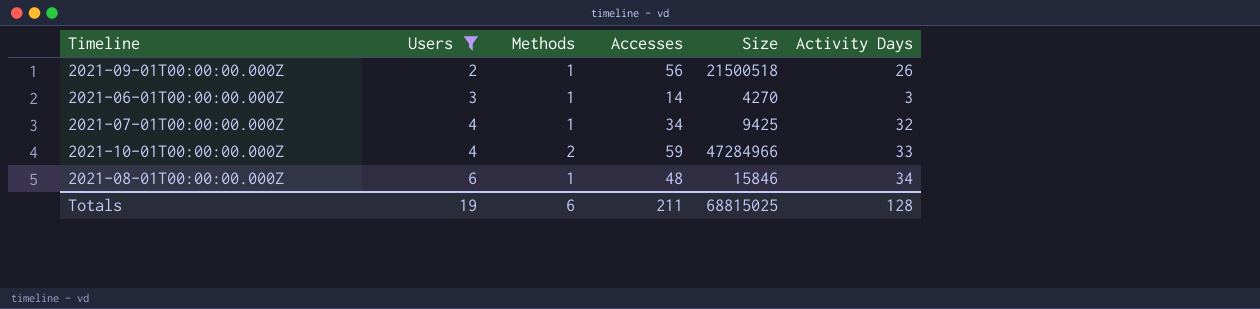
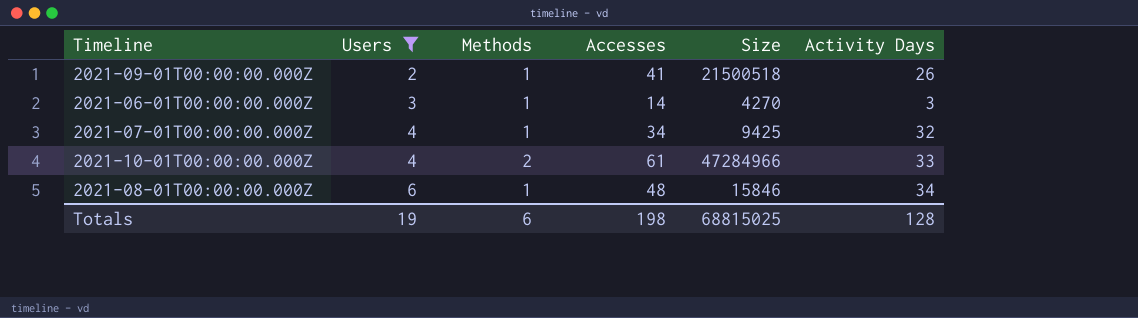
2021-09-01T00:00:00.000Z | Accesses: 56 -> 41
2021-10-01T00:00:00.000Z | Accesses: 59 -> 61
Totals | Accesses: 211 -> 198

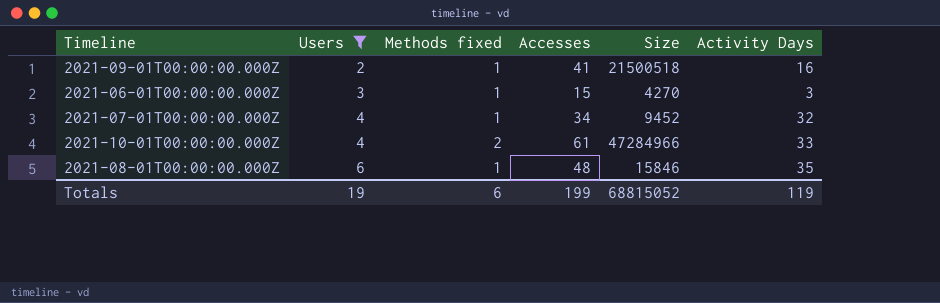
column name: Methods -> Methods fixed
2021-09-01T00:00:00.000Z | Activity Days: 26 -> 16
2021-06-01T00:00:00.000Z | Accesses: 14 -> 15
2021-07-01T00:00:00.000Z | Size: 9425 -> 9452
2021-08-01T00:00:00.000Z | Activity Days: 34 -> 35
Totals | Accesses: 198 -> 199
Totals | Size: 68815025 -> 68815052
Totals | Activity Days: 128 -> 119

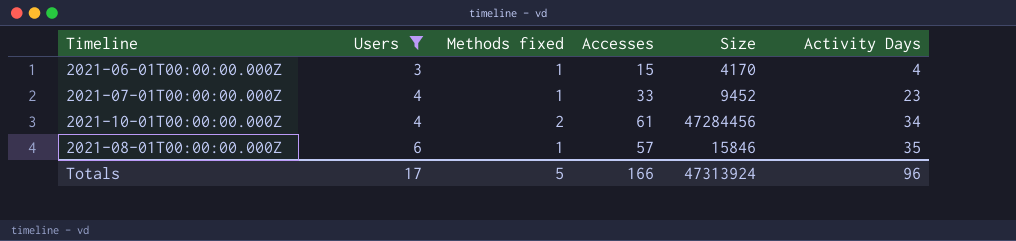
row 2021-09-01T00:00:00.000Z: 2 | 1 | 41 | 21500518 | 16 -> none
2021-06-01T00:00:00.000Z | Size: 4270 -> 4170
2021-06-01T00:00:00.000Z | Activity Days: 3 -> 4
2021-07-01T00:00:00.000Z | Accesses: 34 -> 33
2021-07-01T00:00:00.000Z | Activity Days: 32 -> 23
2021-10-01T00:00:00.000Z | Size: 47284966 -> 47284456
2021-10-01T00:00:00.000Z | Activity Days: 33 -> 34
2021-08-01T00:00:00.000Z | Accesses: 48 -> 57
Totals | Users: 19 -> 17
Totals | Methods fixed: 6 -> 5
Totals | Accesses: 199 -> 166
Totals | Size: 68815052 -> 47313924
Totals | Activity Days: 119 -> 96

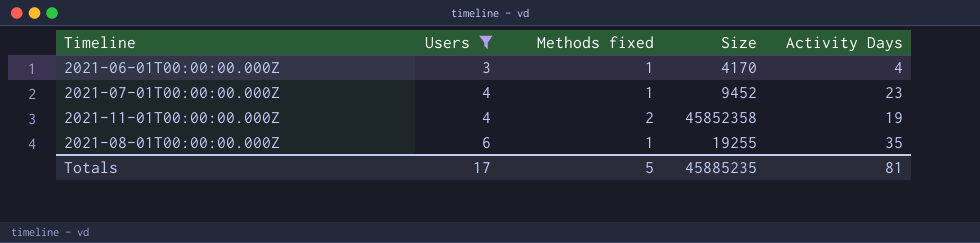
column Accesses | position: 4 -> none
row 2021-10-01T00:00:00.000Z: 4 | 2 | 61 | 47284456 | 34 -> none
row 2021-11-01T00:00:00.000Z: none -> 4 | 2 | 45852358 | 19
2021-08-01T00:00:00.000Z | Size: 15846 -> 19255
Totals | Size: 47313924 -> 45885235
Totals | Activity Days: 96 -> 81

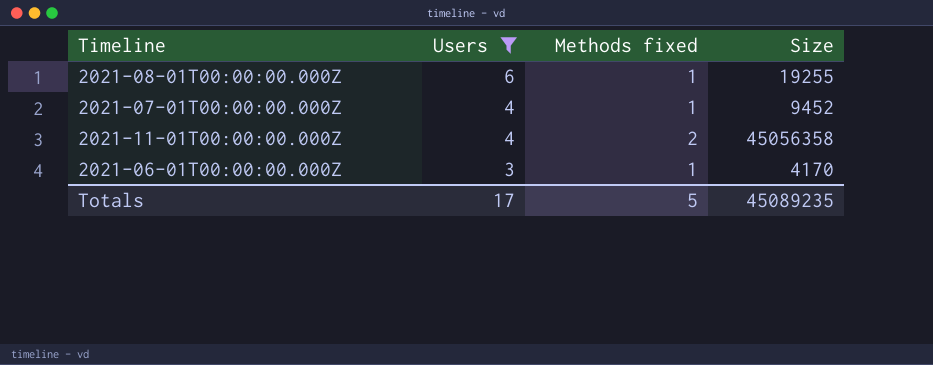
row order: Users ascending -> Users descending
column Activity Days | position: 5 -> none
2021-11-01T00:00:00.000Z | Size: 45852358 -> 45056358
Totals | Size: 45885235 -> 45089235

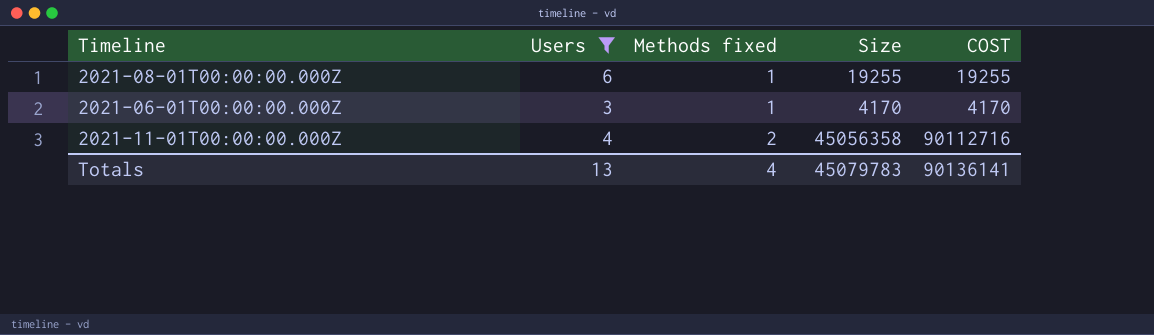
row order: Users descending -> Methods fixed ascending
column COST | formula: none -> [Methods fixed] * [Size]
row 2021-07-01T00:00:00.000Z: 4 | 1 | 9452 -> none
Totals | Users: 17 -> 13
Totals | Methods fixed: 5 -> 4
Totals | Size: 45089235 -> 45079783

